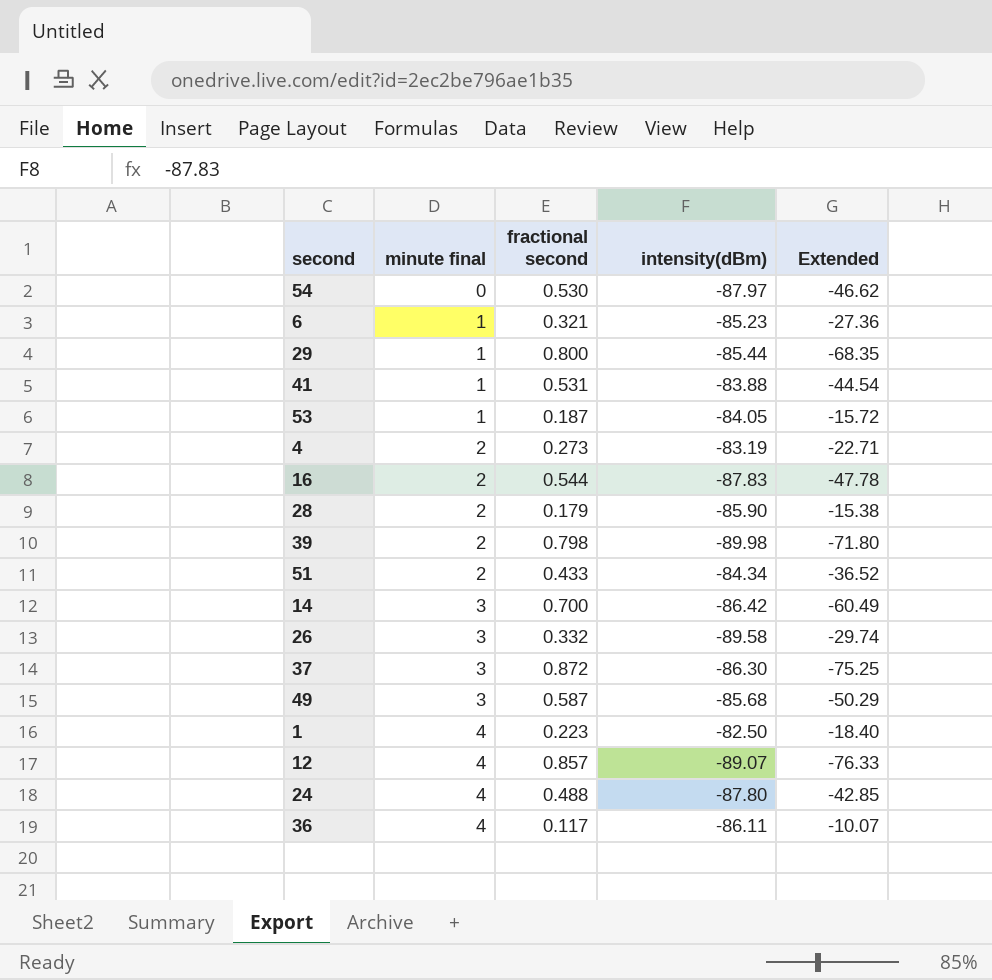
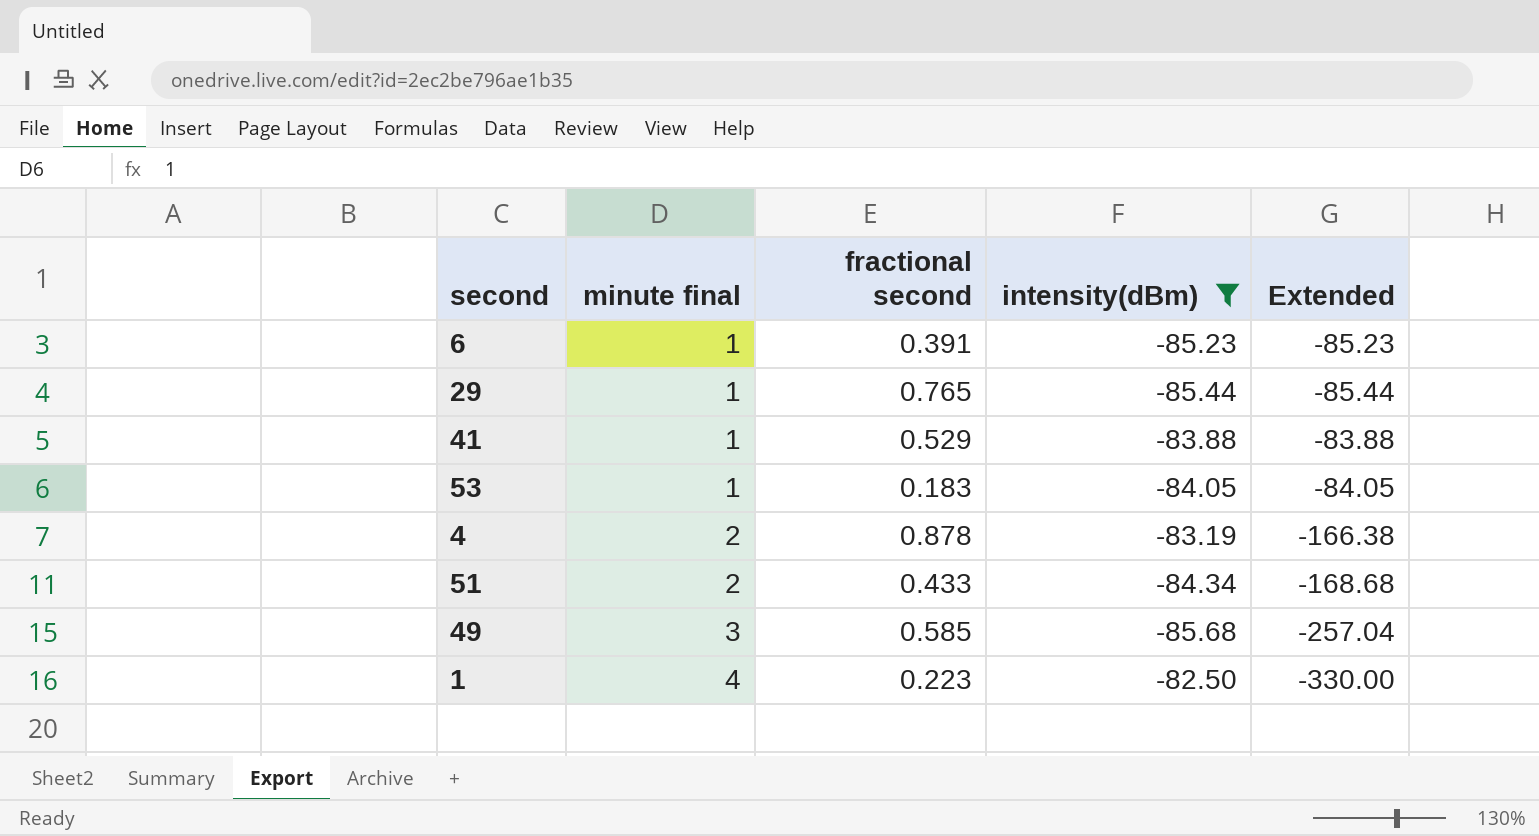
filter: none -> intensity(dBm) >= -85.68
column Extended | formula: [fractional second] * [intensity(dBm)] -> [minute final] * [intensity(dBm)]
6 | fractional second: 0.321 -> 0.391
29 | fractional second: 0.800 -> 0.765
41 | fractional second: 0.531 -> 0.529
53 | fractional second: 0.187 -> 0.183
4 | fractional second: 0.273 -> 0.878
49 | fractional second: 0.587 -> 0.585

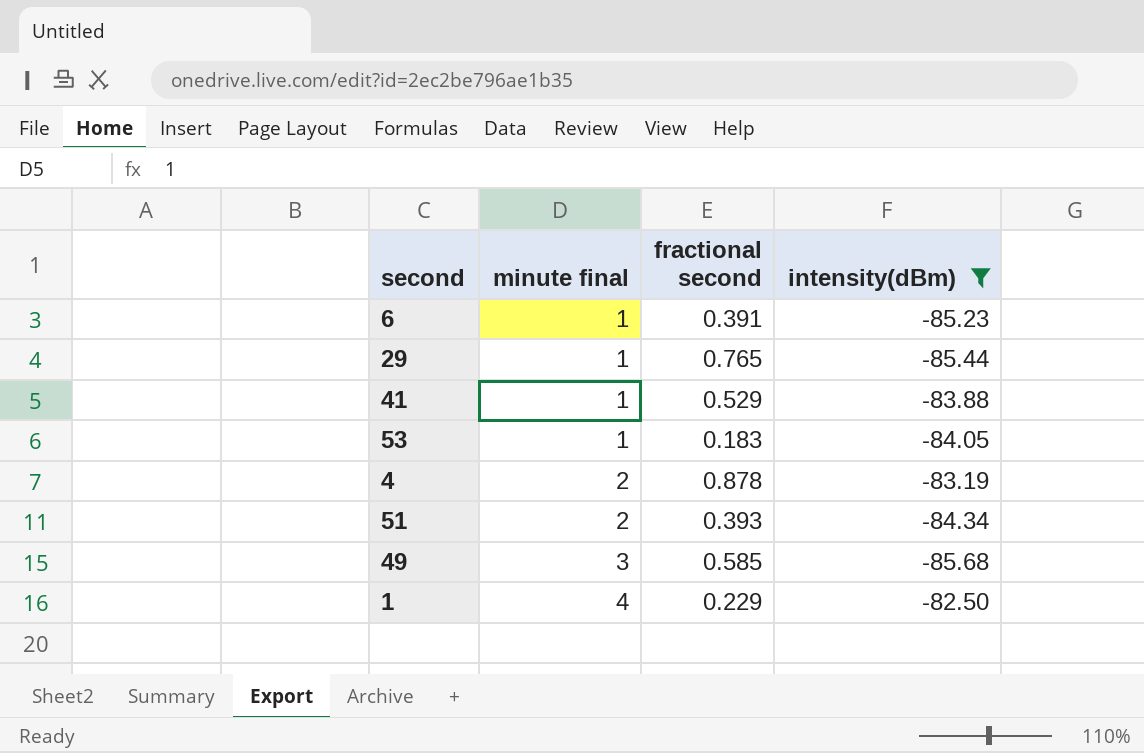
column Extended | formula: [minute final] * [intensity(dBm)] -> none
51 | fractional second: 0.433 -> 0.393
1 | fractional second: 0.223 -> 0.229

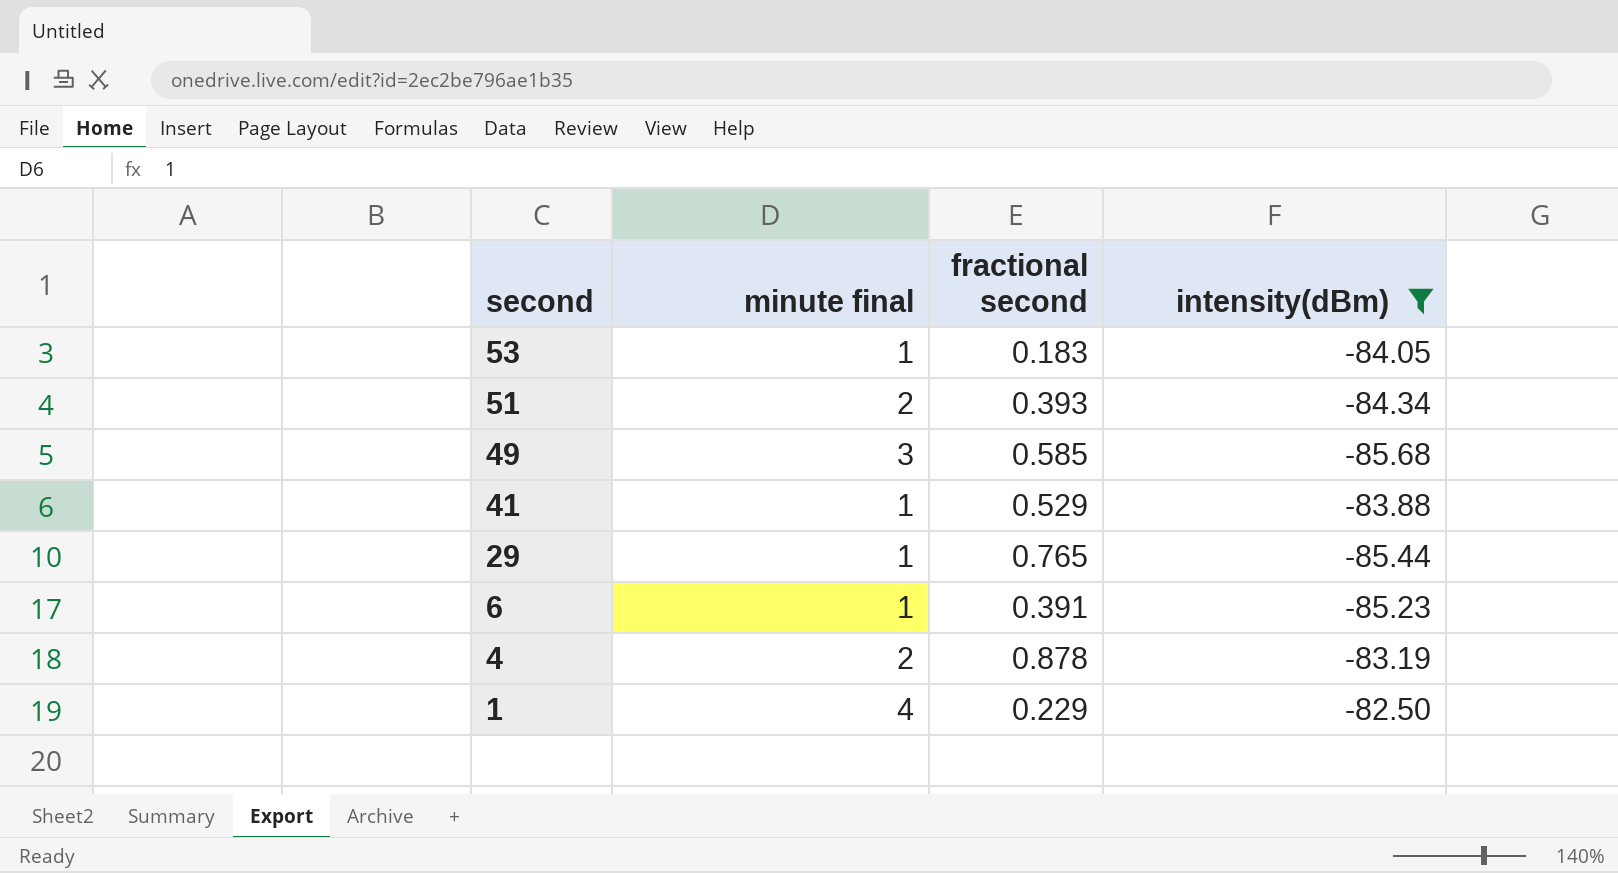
row order: minute final ascending -> second descending

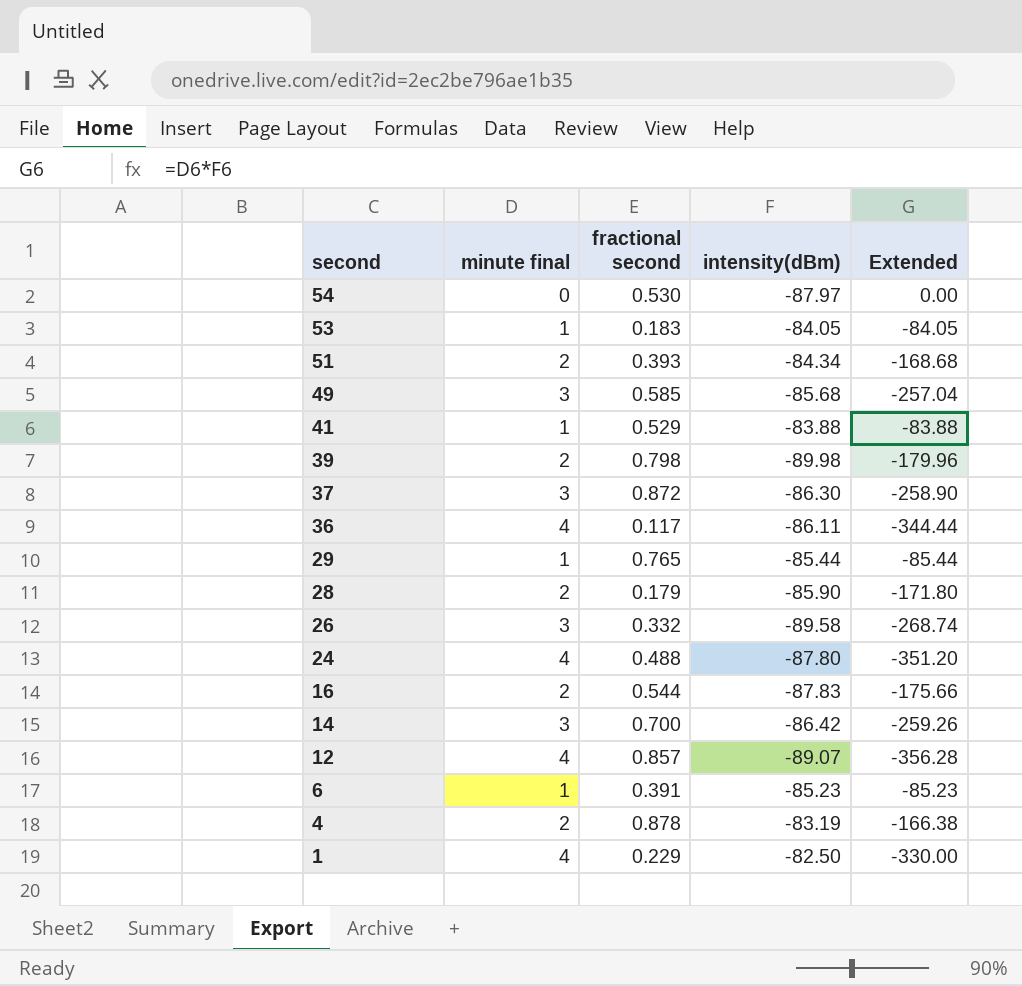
filter: intensity(dBm) >= -85.68 -> none
column Extended | formula: none -> [minute final] * [intensity(dBm)]

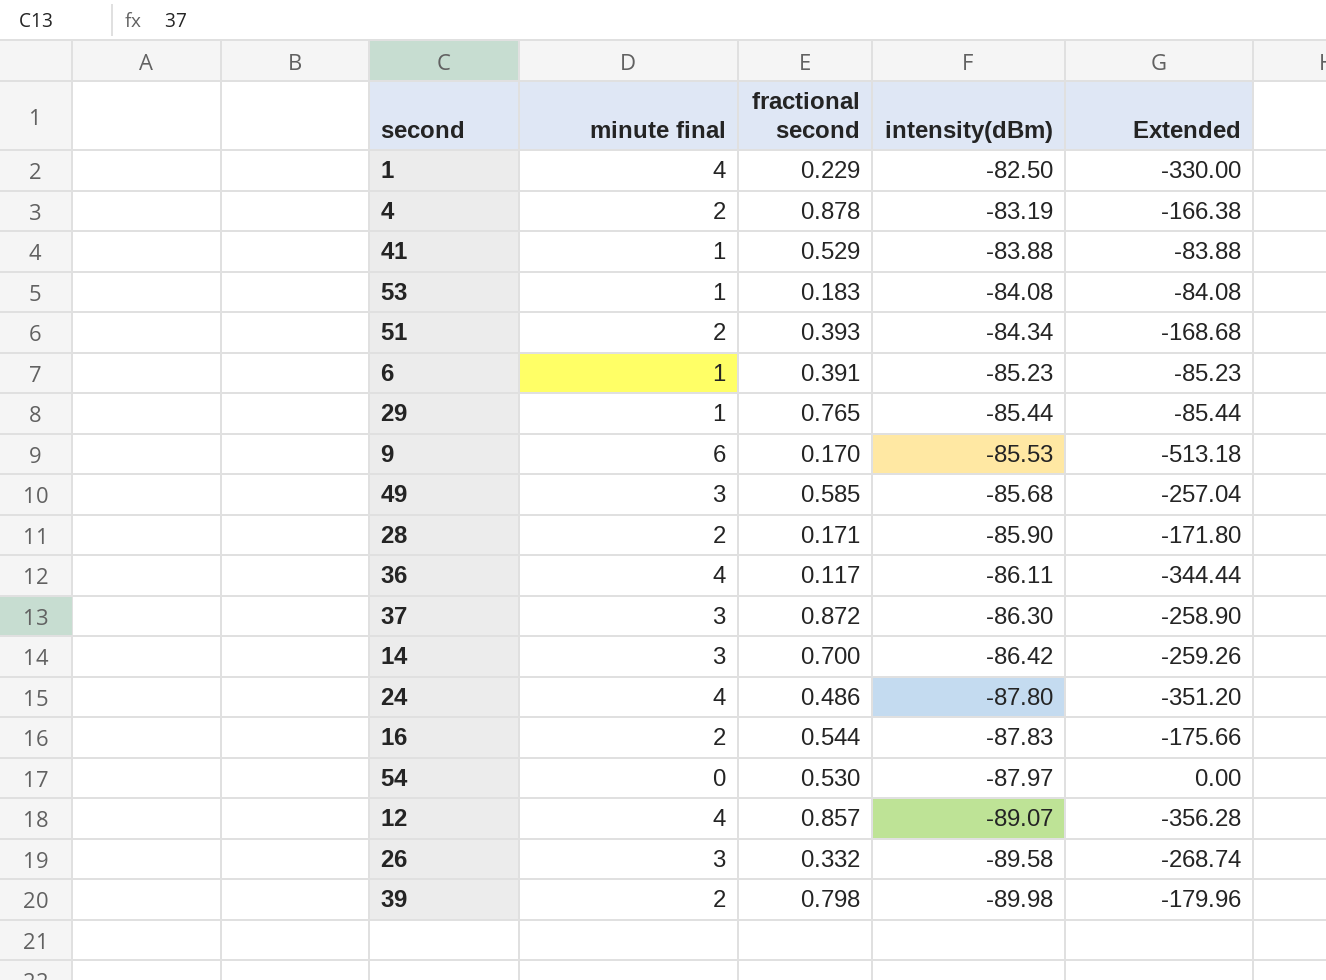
row order: second descending -> intensity(dBm) descending
53 | intensity(dBm): -84.05 -> -84.08
53 | Extended: -84.05 -> -84.08
row 9: none -> 6 | 0.170 | -85.53 | -513.18
28 | fractional second: 0.179 -> 0.171
24 | fractional second: 0.488 -> 0.486

